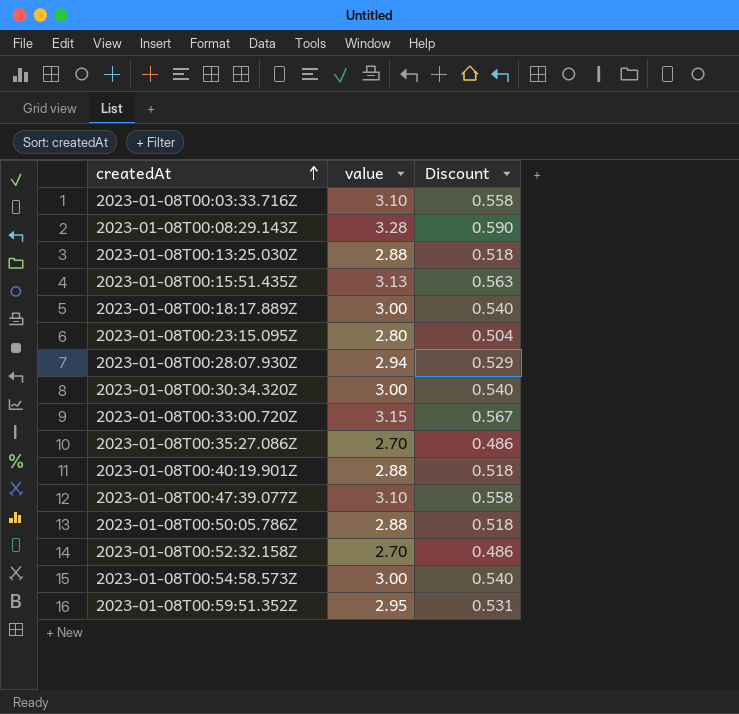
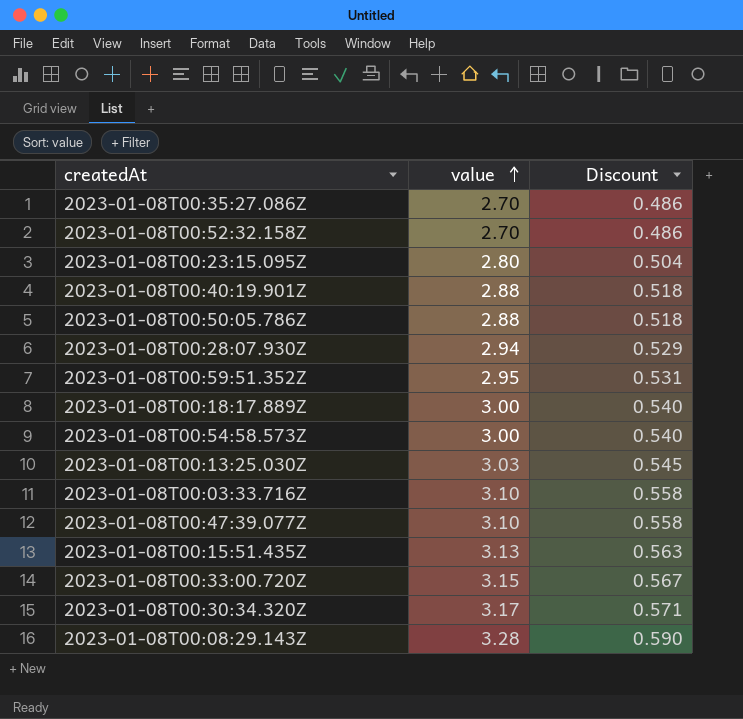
row order: createdAt ascending -> value ascending
2023-01-08T00:13:25.030Z | value: 2.88 -> 3.03
2023-01-08T00:13:25.030Z | Discount: 0.518 -> 0.545
2023-01-08T00:30:34.320Z | value: 3.00 -> 3.17
2023-01-08T00:30:34.320Z | Discount: 0.540 -> 0.571

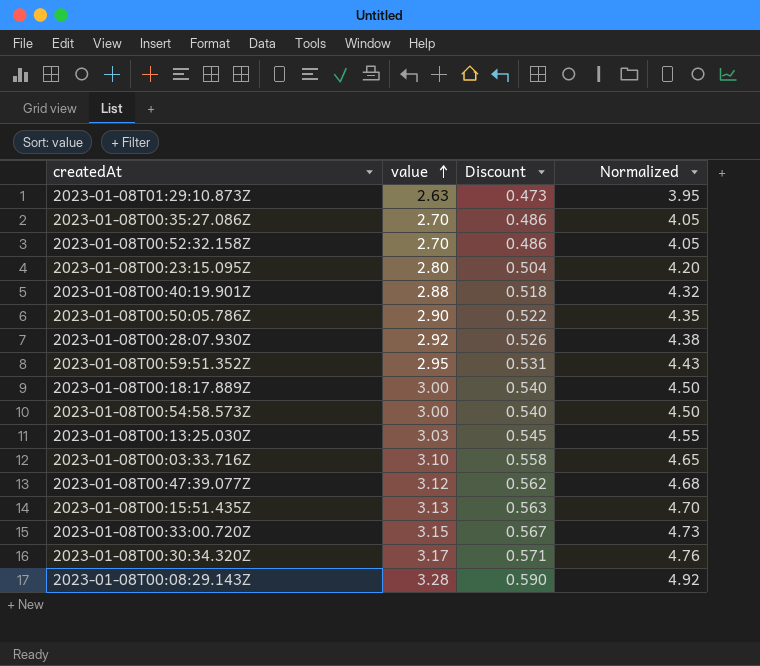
column Normalized | formula: none -> [value] * 1.5
row 2023-01-08T01:29:10.873Z: none -> 2.63 | 0.473 | 3.95
2023-01-08T00:50:05.786Z | value: 2.88 -> 2.90
2023-01-08T00:50:05.786Z | Discount: 0.518 -> 0.522
2023-01-08T00:28:07.930Z | value: 2.94 -> 2.92
2023-01-08T00:28:07.930Z | Discount: 0.529 -> 0.526
2023-01-08T00:47:39.077Z | value: 3.10 -> 3.12
2023-01-08T00:47:39.077Z | Discount: 0.558 -> 0.562

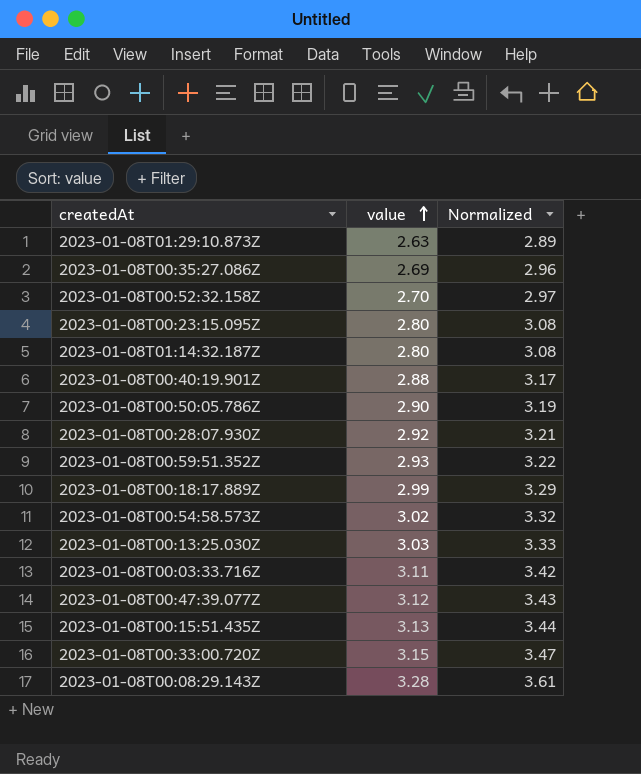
column Discount | formula: [value] * 0.18 -> none
column Normalized | formula: [value] * 1.5 -> [value] * 1.1
row 2023-01-08T00:30:34.320Z: 3.17 | 0.571 | 4.76 -> none
2023-01-08T00:35:27.086Z | value: 2.70 -> 2.69
row 2023-01-08T01:14:32.187Z: none -> 2.80 | 3.08
2023-01-08T00:59:51.352Z | value: 2.95 -> 2.93
2023-01-08T00:18:17.889Z | value: 3.00 -> 2.99
2023-01-08T00:54:58.573Z | value: 3.00 -> 3.02
2023-01-08T00:03:33.716Z | value: 3.10 -> 3.11

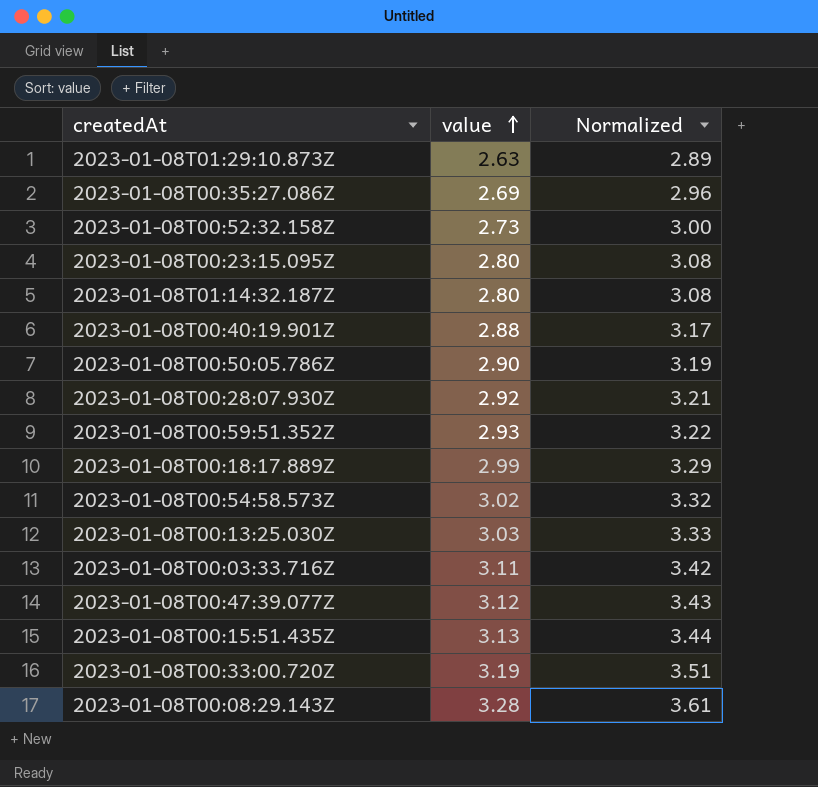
2023-01-08T00:52:32.158Z | value: 2.70 -> 2.73
2023-01-08T00:52:32.158Z | Normalized: 2.97 -> 3.00
2023-01-08T00:33:00.720Z | value: 3.15 -> 3.19
2023-01-08T00:33:00.720Z | Normalized: 3.47 -> 3.51

